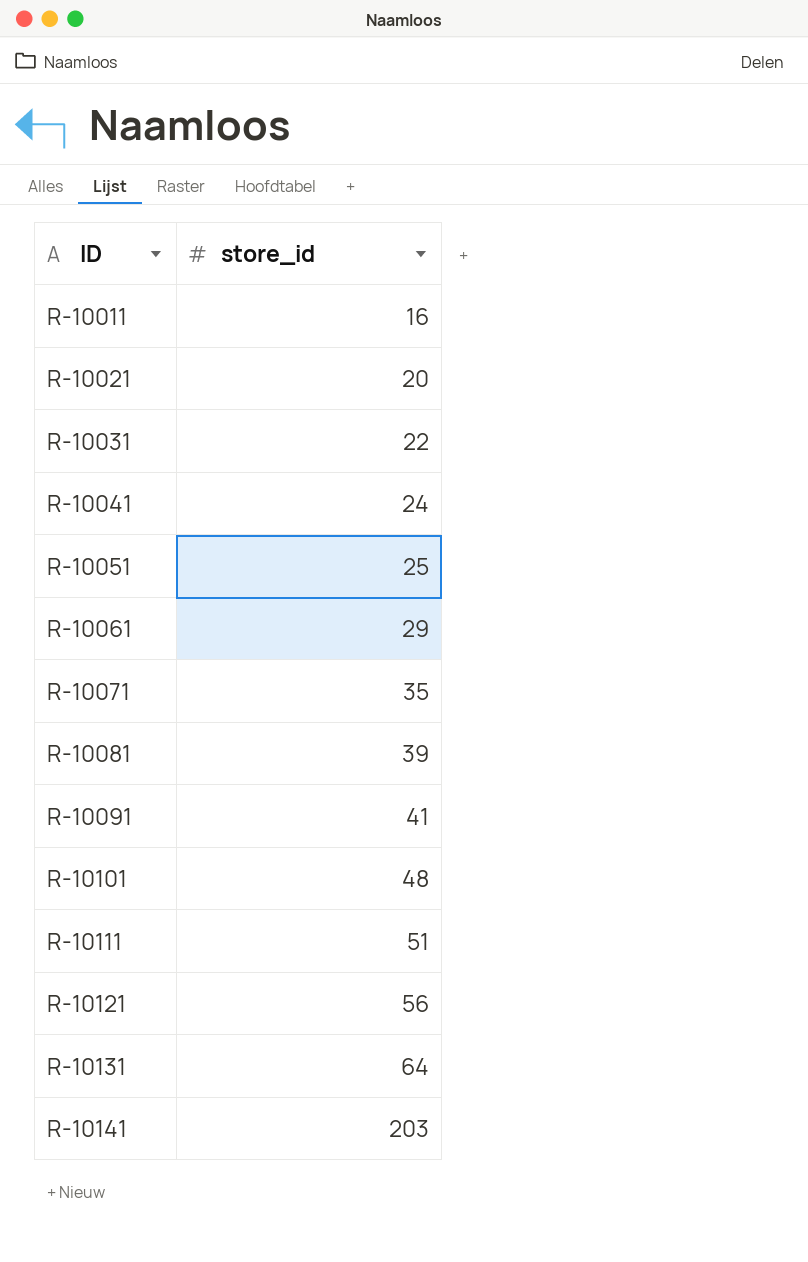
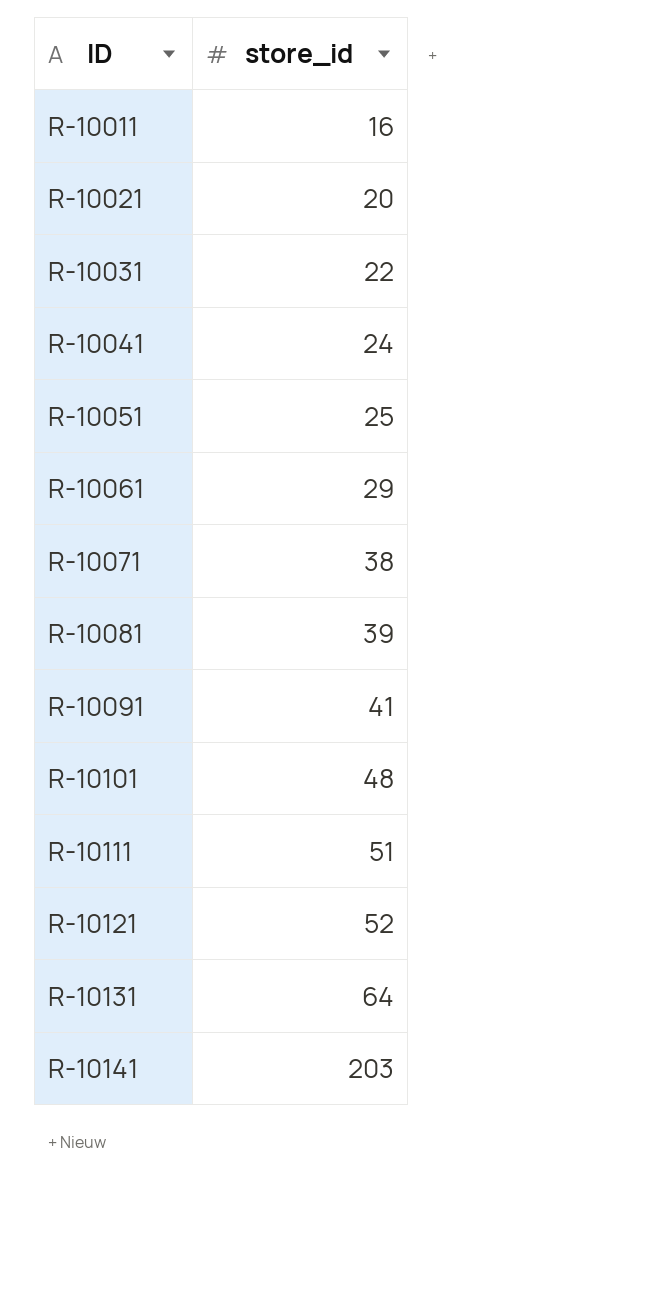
R-10071 | store_id: 35 -> 38
R-10121 | store_id: 56 -> 52

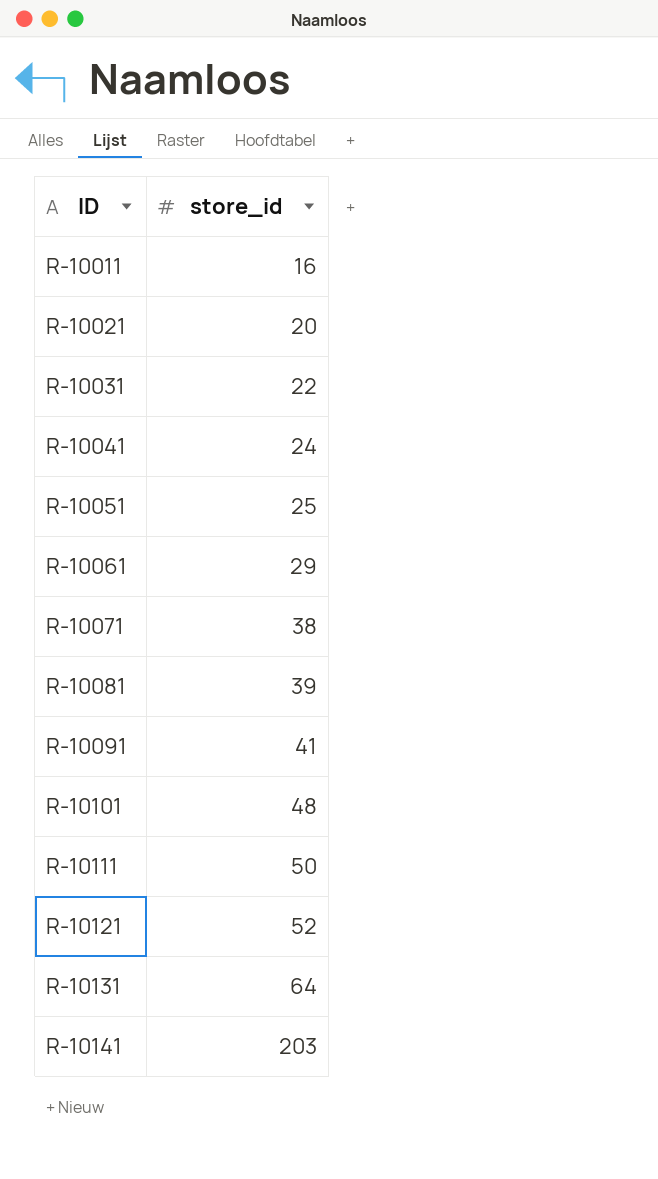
R-10111 | store_id: 51 -> 50

